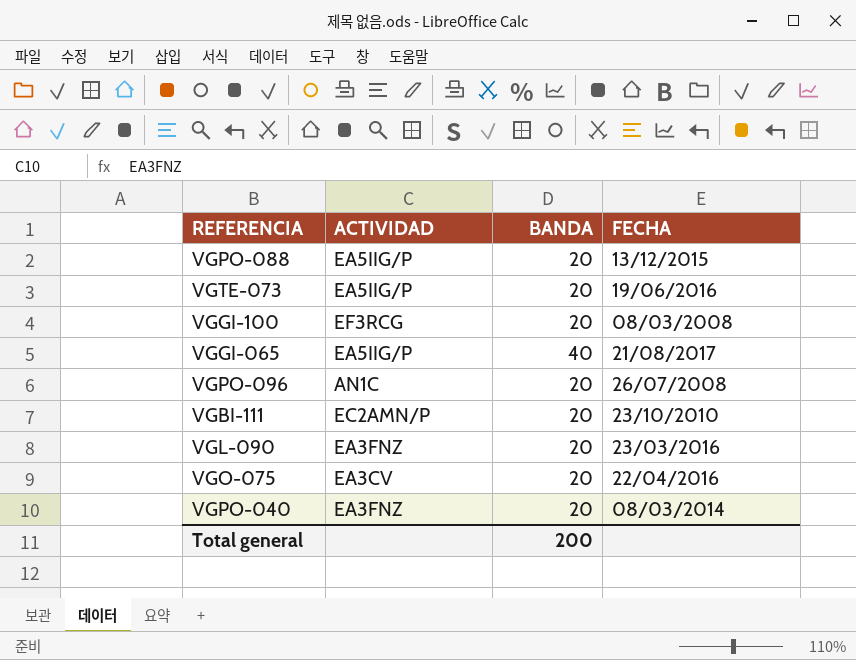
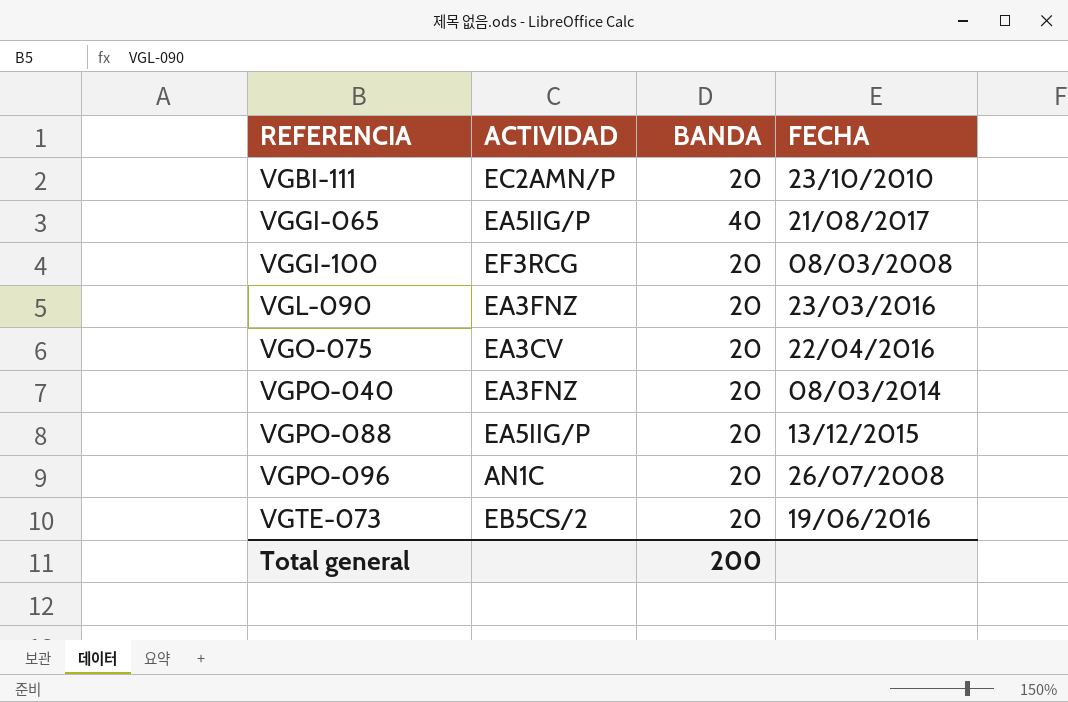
row order: none -> REFERENCIA ascending
VGTE-073 | ACTIVIDAD: EA5IIG/P -> EB5CS/2

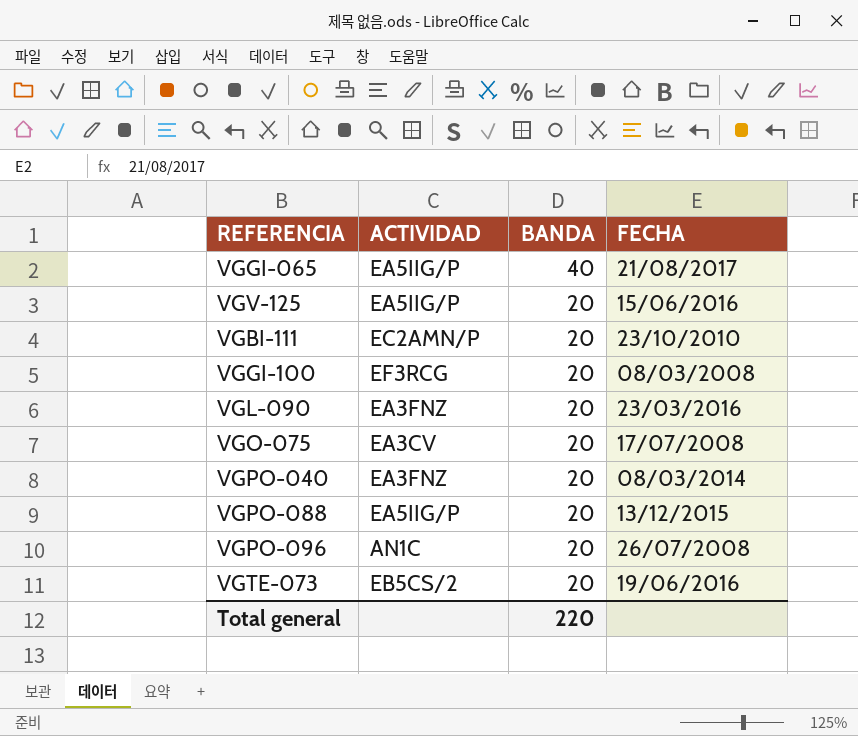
row order: REFERENCIA ascending -> BANDA descending
row VGV-125: none -> EA5IIG/P | 20 | 15/06/2016
VGO-075 | FECHA: 22/04/2016 -> 17/07/2008
Total general | BANDA: 200 -> 220

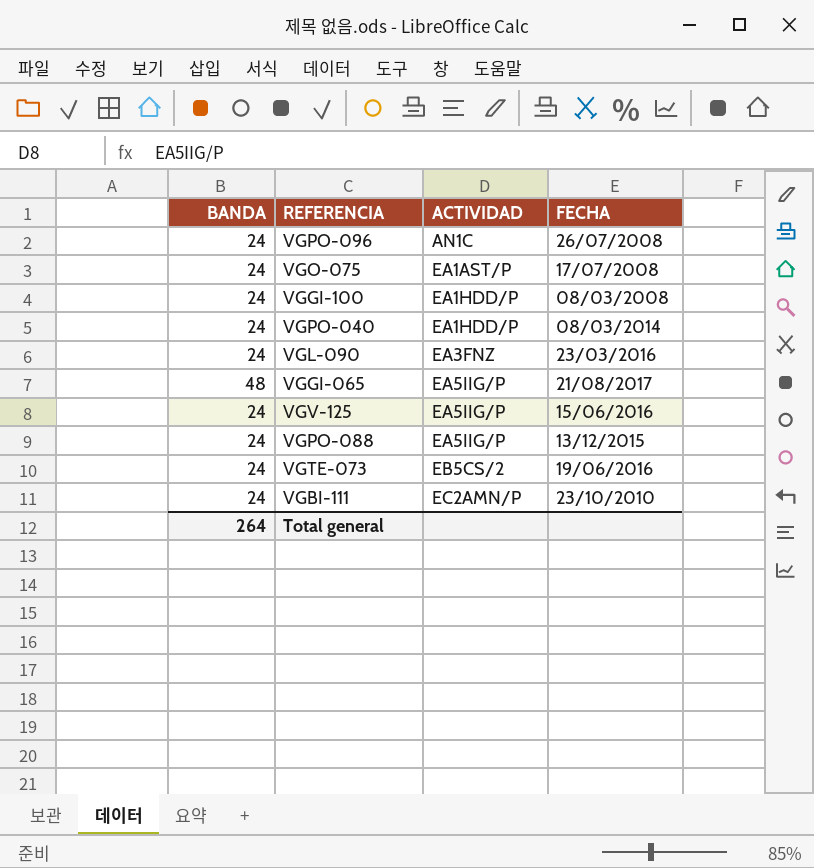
row order: BANDA descending -> ACTIVIDAD ascending
column BANDA | position: 3 -> 1
VGPO-096 | BANDA: 20 -> 24
VGO-075 | BANDA: 20 -> 24
VGO-075 | ACTIVIDAD: EA3CV -> EA1AST/P
VGGI-100 | BANDA: 20 -> 24
VGGI-100 | ACTIVIDAD: EF3RCG -> EA1HDD/P
VGPO-040 | BANDA: 20 -> 24
VGPO-040 | ACTIVIDAD: EA3FNZ -> EA1HDD/P
VGL-090 | BANDA: 20 -> 24
VGGI-065 | BANDA: 40 -> 48
VGV-125 | BANDA: 20 -> 24
VGPO-088 | BANDA: 20 -> 24
VGTE-073 | BANDA: 20 -> 24
VGBI-111 | BANDA: 20 -> 24
Total general | BANDA: 220 -> 264

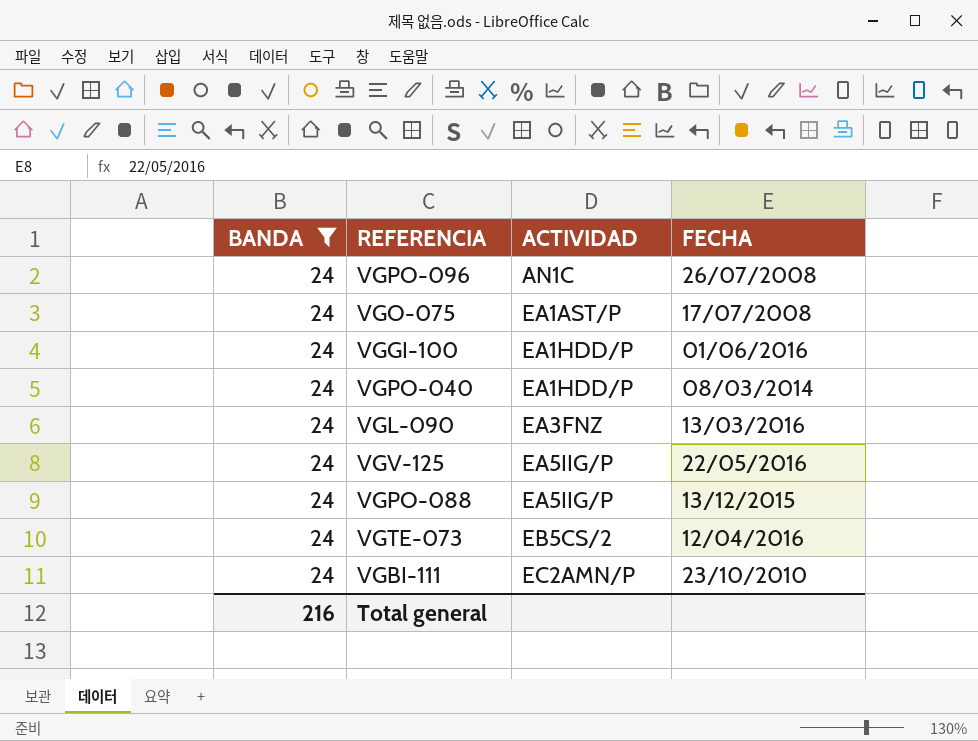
filter: none -> BANDA = 24
VGGI-100 | FECHA: 08/03/2008 -> 01/06/2016
VGL-090 | FECHA: 23/03/2016 -> 13/03/2016
VGV-125 | FECHA: 15/06/2016 -> 22/05/2016
VGTE-073 | FECHA: 19/06/2016 -> 12/04/2016
Total general | BANDA: 264 -> 216

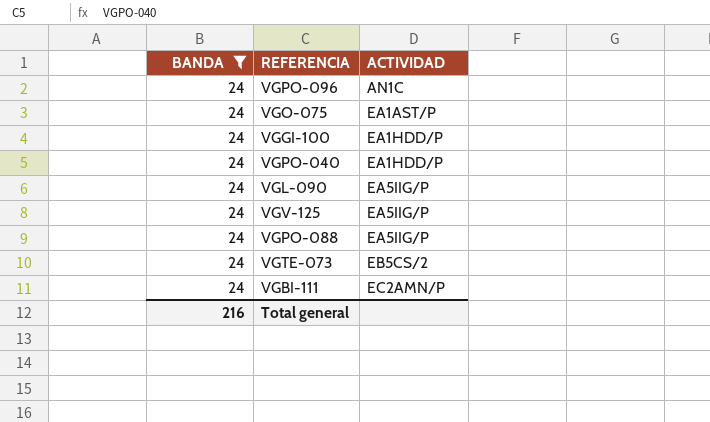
column FECHA | position: 4 -> none
VGL-090 | ACTIVIDAD: EA3FNZ -> EA5IIG/P

